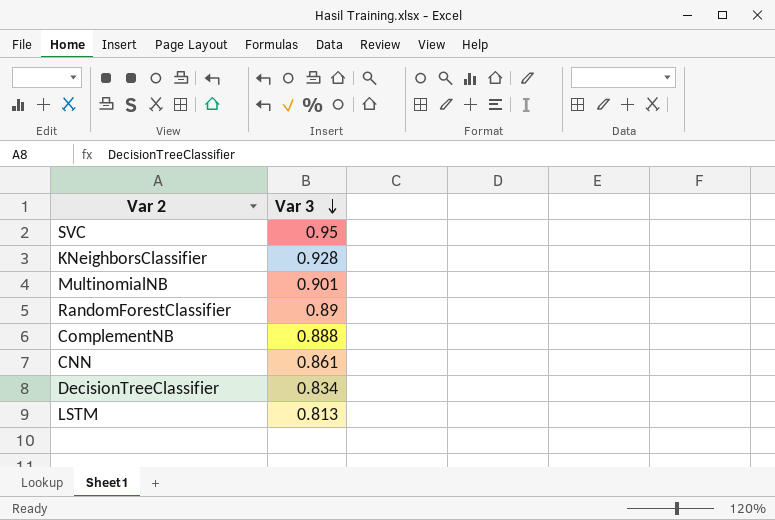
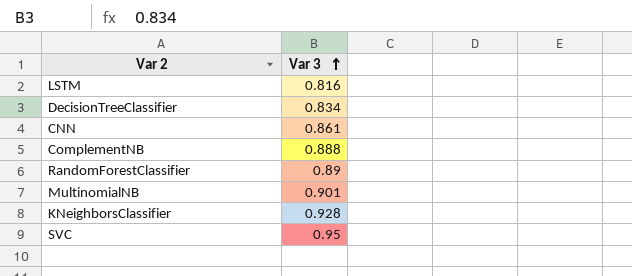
row order: Var 3 descending -> Var 3 ascending
LSTM | Var 3: 0.813 -> 0.816

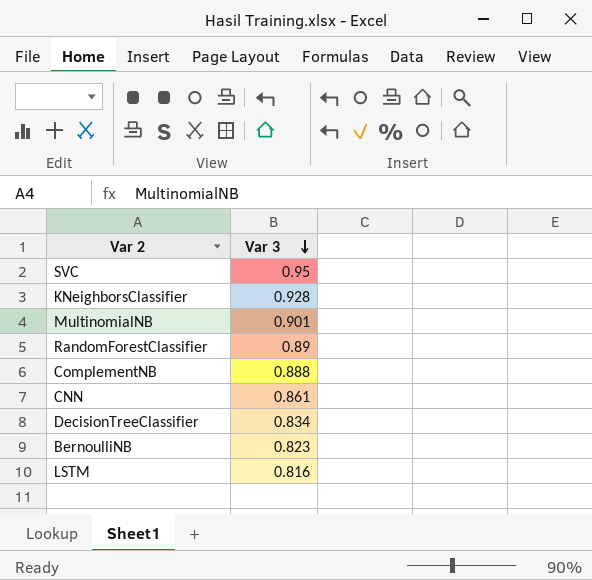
row order: Var 3 ascending -> Var 3 descending
row BernoulliNB: none -> 0.823

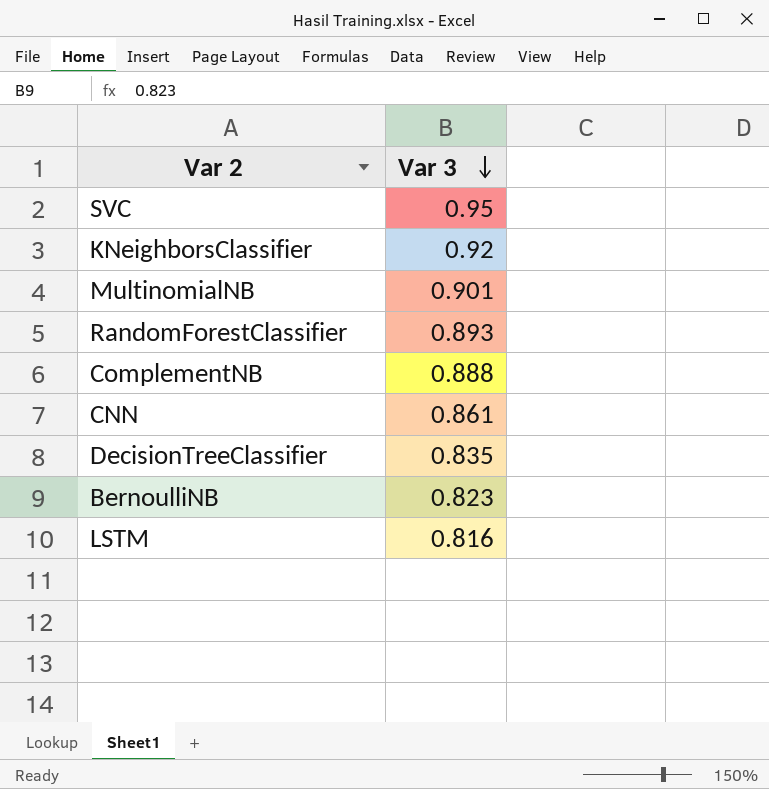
KNeighborsClassifier | Var 3: 0.928 -> 0.92
RandomForestClassifier | Var 3: 0.89 -> 0.893
DecisionTreeClassifier | Var 3: 0.834 -> 0.835

